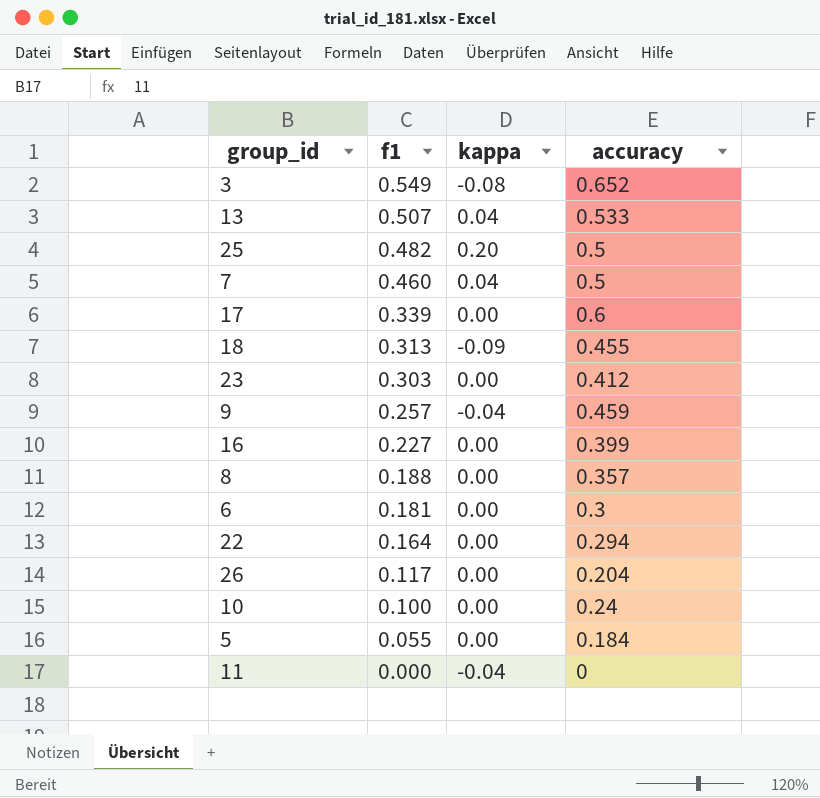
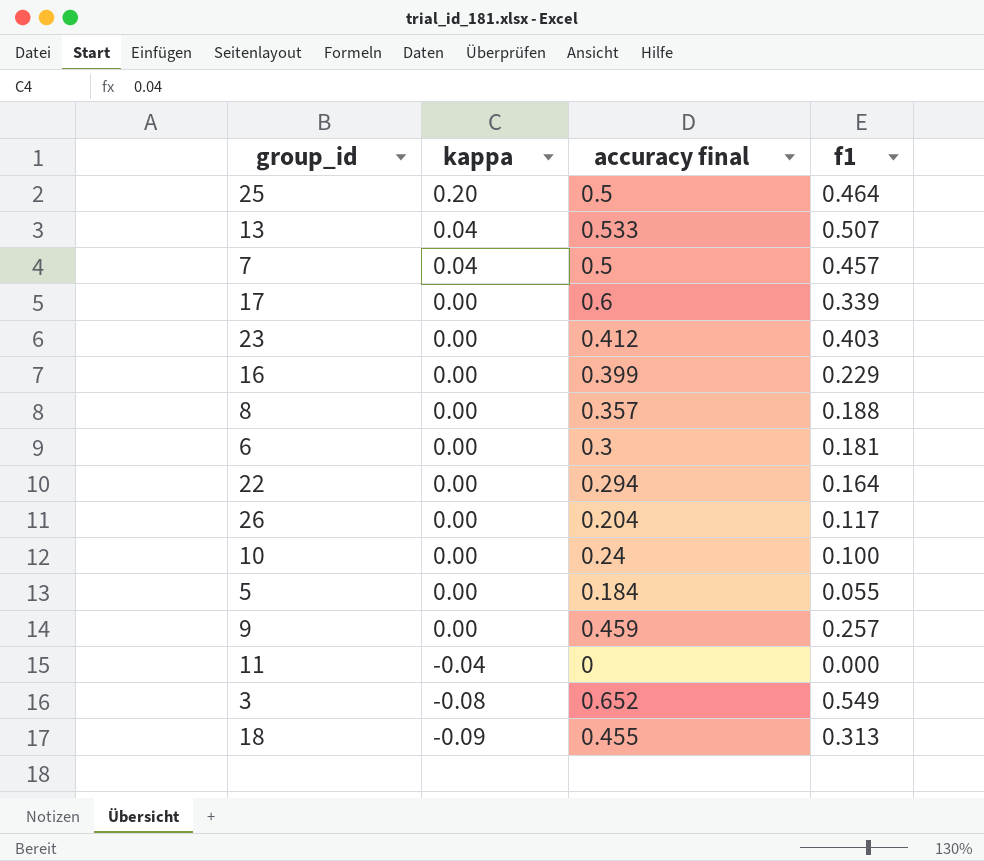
row order: f1 descending -> kappa descending
column name: accuracy -> accuracy final
column f1 | position: 2 -> 4
25 | f1: 0.482 -> 0.464
7 | f1: 0.460 -> 0.457
23 | f1: 0.303 -> 0.403
16 | f1: 0.227 -> 0.229
9 | kappa: -0.04 -> 0.00

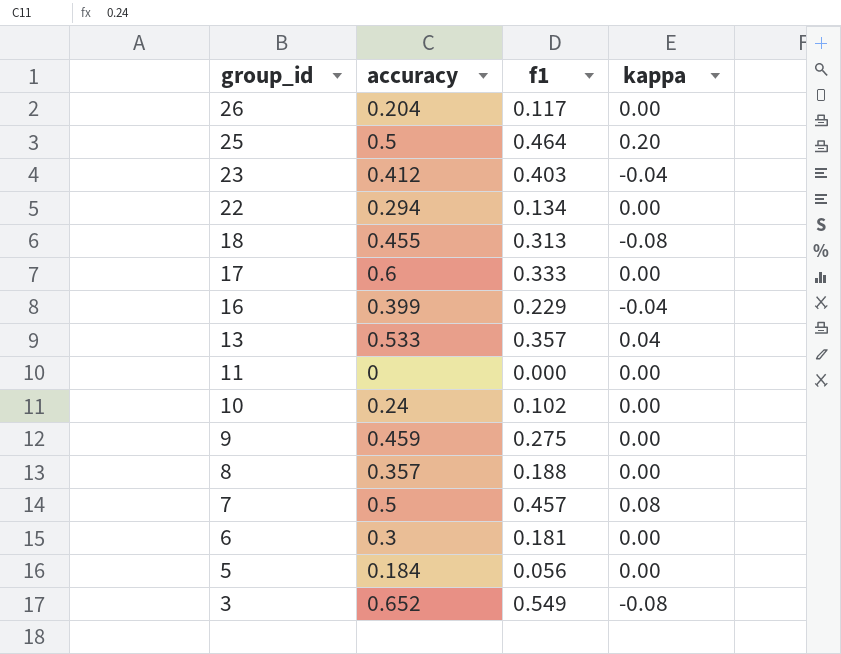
row order: kappa descending -> group_id descending
column name: accuracy final -> accuracy
column kappa | position: 2 -> 4
23 | kappa: 0.00 -> -0.04
22 | f1: 0.164 -> 0.134
18 | kappa: -0.09 -> -0.08
17 | f1: 0.339 -> 0.333
16 | kappa: 0.00 -> -0.04
13 | f1: 0.507 -> 0.357
11 | kappa: -0.04 -> 0.00
10 | f1: 0.100 -> 0.102
9 | f1: 0.257 -> 0.275
7 | kappa: 0.04 -> 0.08
5 | f1: 0.055 -> 0.056

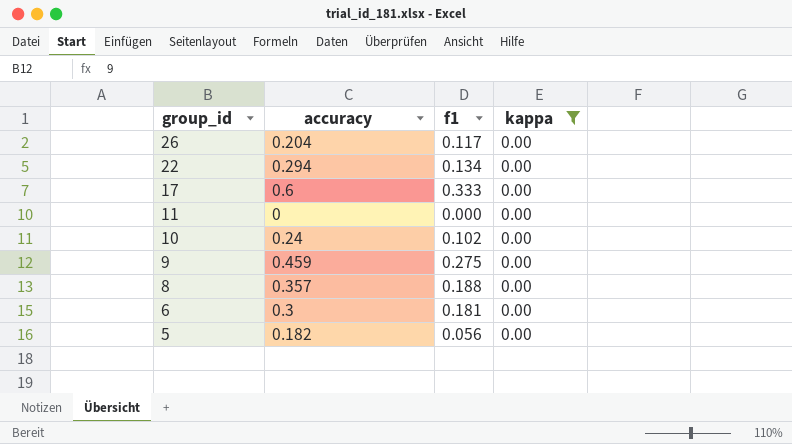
filter: none -> kappa = 0.00
5 | accuracy: 0.184 -> 0.182

